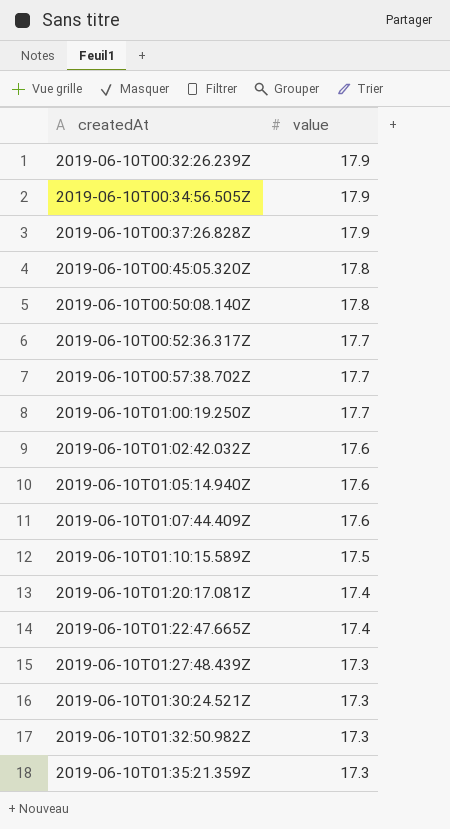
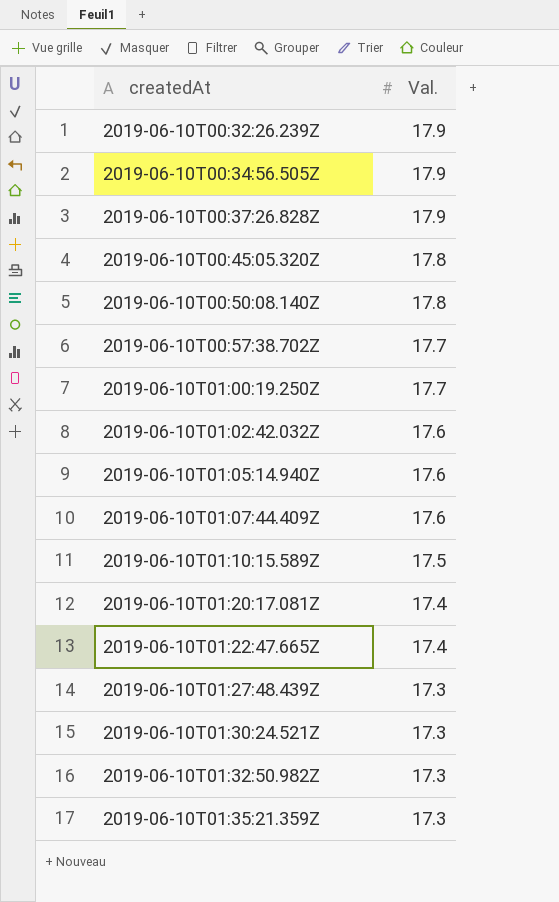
column name: value -> Val.
row 2019-06-10T00:52:36.317Z: 17.7 -> none

